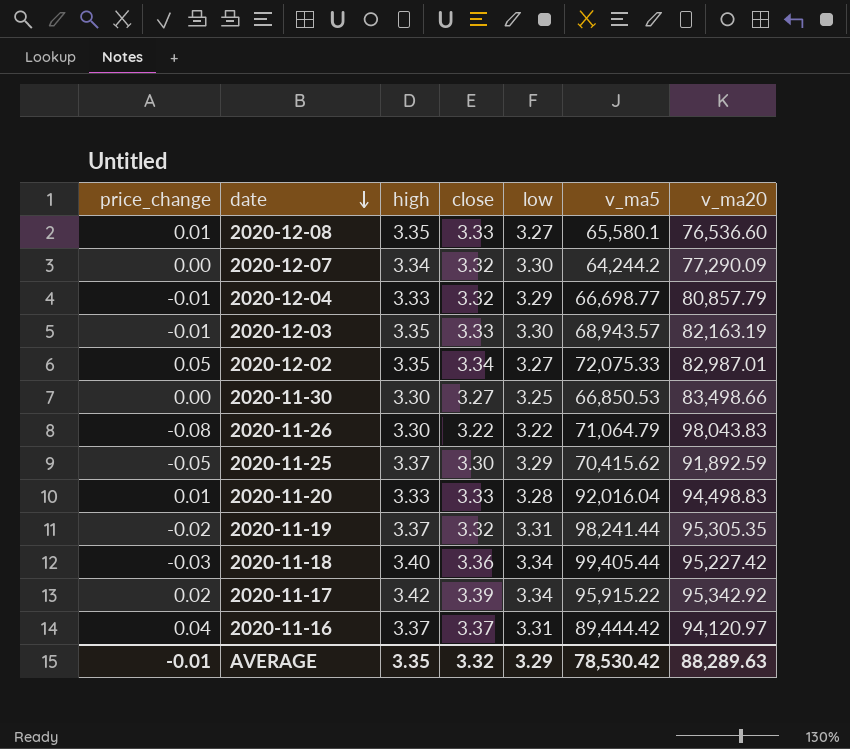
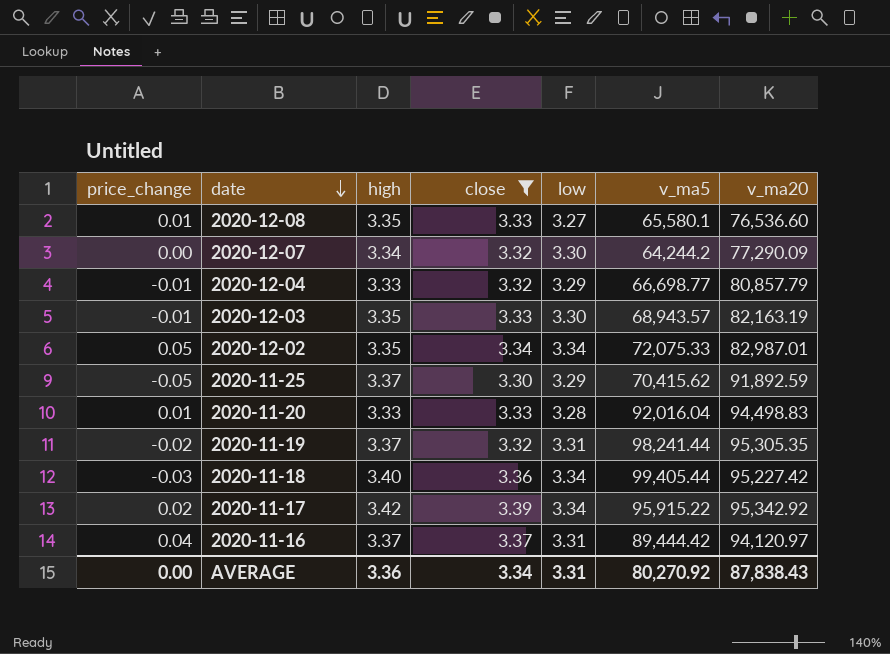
filter: none -> close >= 3.30
2020-12-02 | low: 3.27 -> 3.34
AVERAGE | price_change: -0.01 -> 0.00
AVERAGE | high: 3.35 -> 3.36
AVERAGE | close: 3.32 -> 3.34
AVERAGE | low: 3.29 -> 3.31
AVERAGE | v_ma5: 78,530.42 -> 80,270.92
AVERAGE | v_ma20: 88,289.63 -> 87,838.43

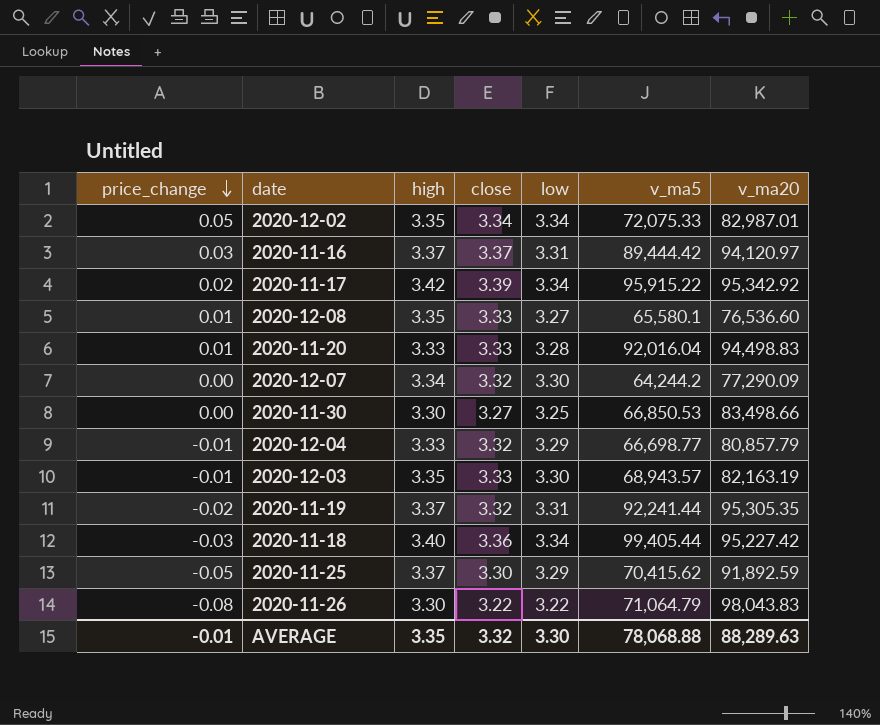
filter: close >= 3.30 -> none
row order: date descending -> price_change descending
2020-11-16 | price_change: 0.04 -> 0.03
2020-11-19 | v_ma5: 98,241.44 -> 92,241.44
AVERAGE | price_change: 0.00 -> -0.01
AVERAGE | high: 3.36 -> 3.35
AVERAGE | close: 3.34 -> 3.32
AVERAGE | low: 3.31 -> 3.30
AVERAGE | v_ma5: 80,270.92 -> 78,068.88
AVERAGE | v_ma20: 87,838.43 -> 88,289.63

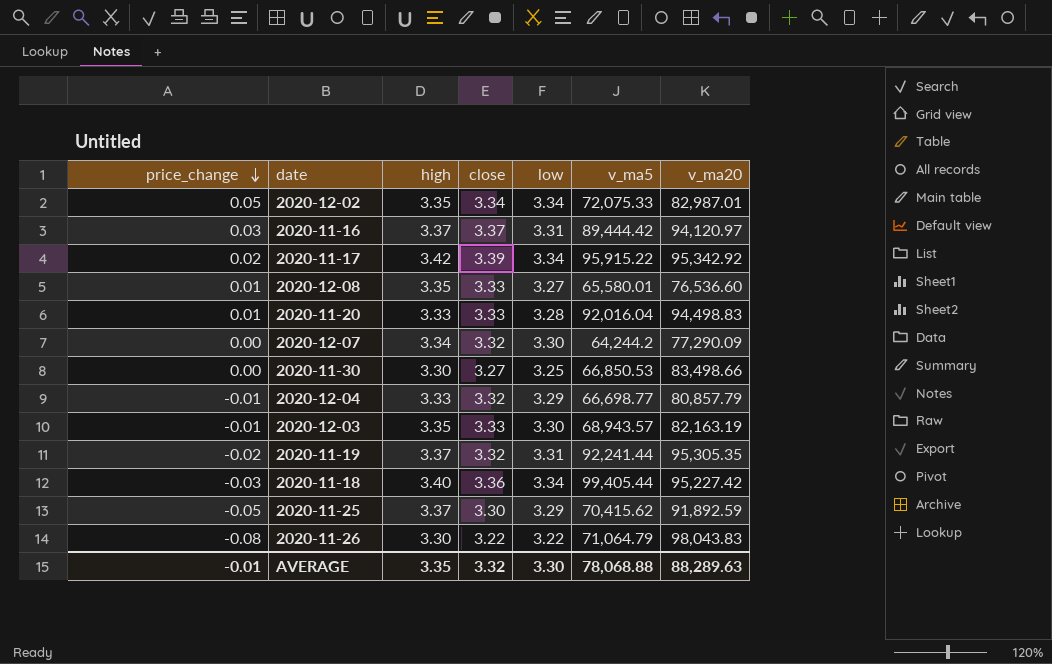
2020-12-08 | v_ma5: 65,580.1 -> 65,580.01

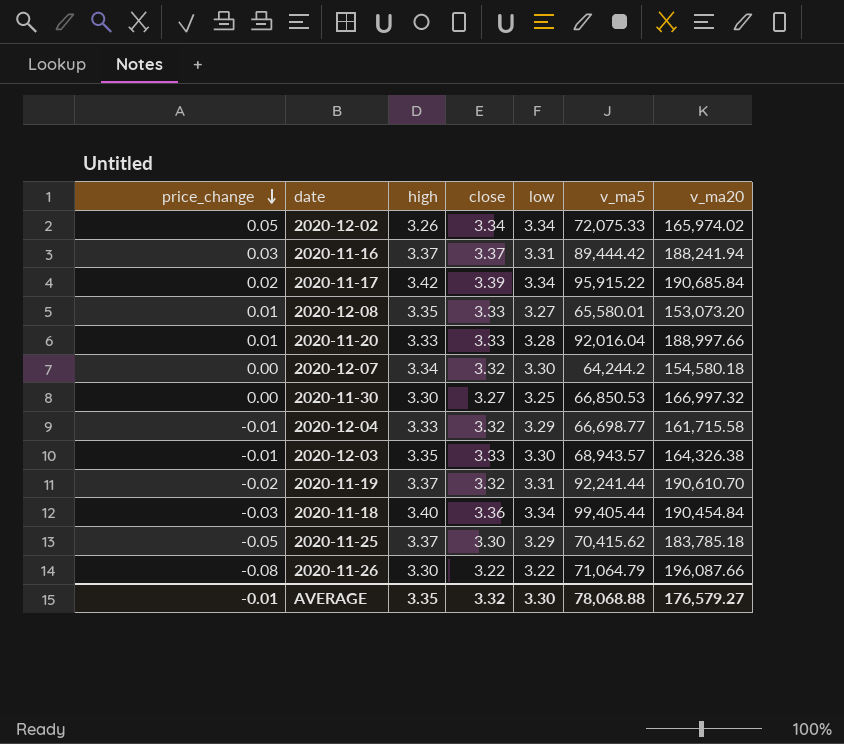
2020-12-02 | high: 3.35 -> 3.26
2020-12-02 | v_ma20: 82,987.01 -> 165,974.02
2020-11-16 | v_ma20: 94,120.97 -> 188,241.94
2020-11-17 | v_ma20: 95,342.92 -> 190,685.84
2020-12-08 | v_ma20: 76,536.60 -> 153,073.20
2020-11-20 | v_ma20: 94,498.83 -> 188,997.66
2020-12-07 | v_ma20: 77,290.09 -> 154,580.18
2020-11-30 | v_ma20: 83,498.66 -> 166,997.32
2020-12-04 | v_ma20: 80,857.79 -> 161,715.58
2020-12-03 | v_ma20: 82,163.19 -> 164,326.38
2020-11-19 | v_ma20: 95,305.35 -> 190,610.70
2020-11-18 | v_ma20: 95,227.42 -> 190,454.84
2020-11-25 | v_ma20: 91,892.59 -> 183,785.18
2020-11-26 | v_ma20: 98,043.83 -> 196,087.66
AVERAGE | v_ma20: 88,289.63 -> 176,579.27

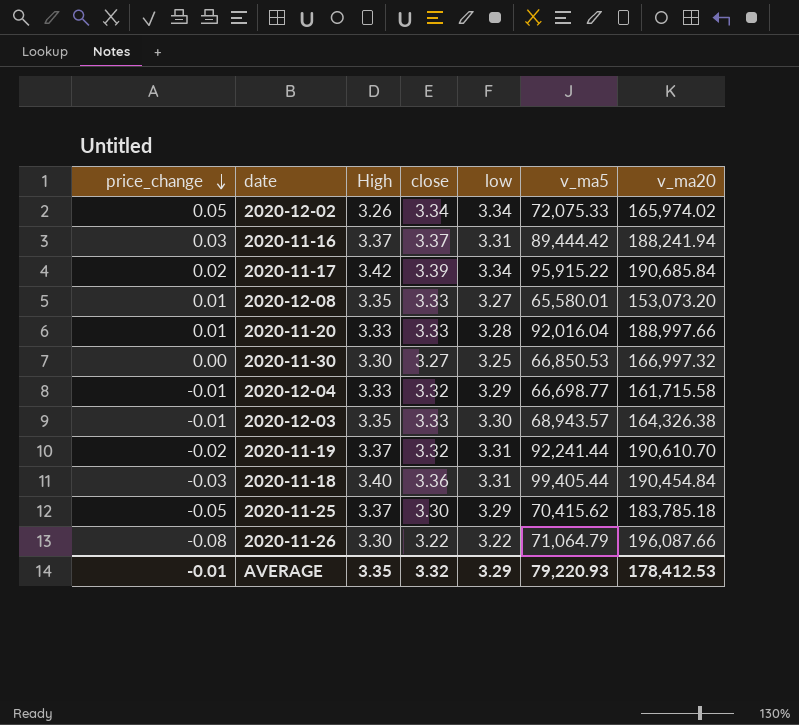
column name: high -> High
row 2020-12-07: 0.00 | 3.34 | 3.32 | 3.30 | 64,244.2 | 154,580.18 -> none
2020-11-18 | low: 3.34 -> 3.31
AVERAGE | low: 3.30 -> 3.29
AVERAGE | v_ma5: 78,068.88 -> 79,220.93
AVERAGE | v_ma20: 176,579.27 -> 178,412.53

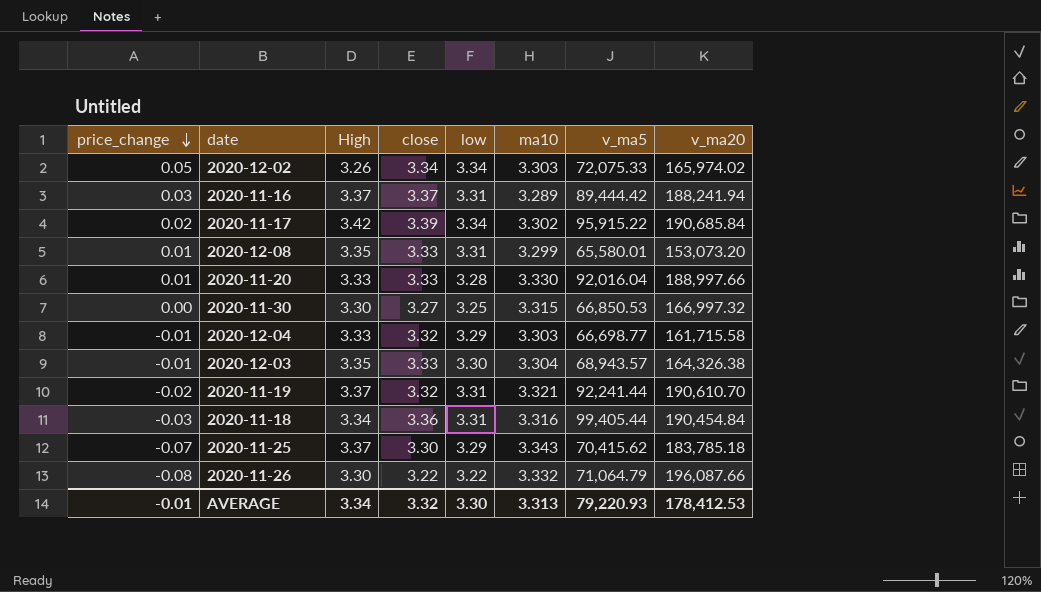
column ma10 | position: none -> 6
2020-12-08 | low: 3.27 -> 3.31
2020-11-18 | High: 3.40 -> 3.34
2020-11-25 | price_change: -0.05 -> -0.07
AVERAGE | High: 3.35 -> 3.34
AVERAGE | low: 3.29 -> 3.30

